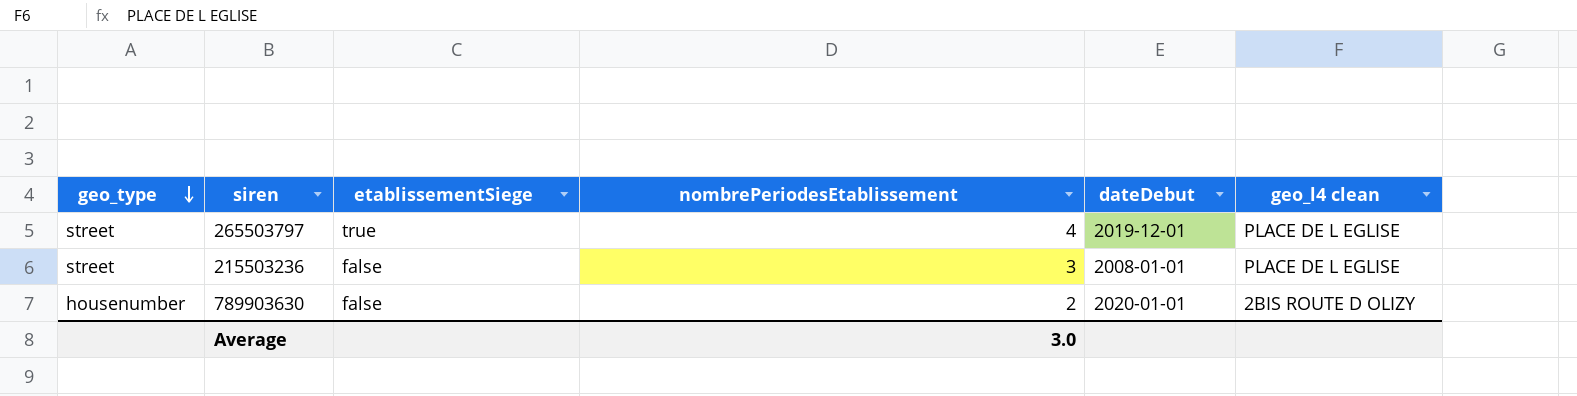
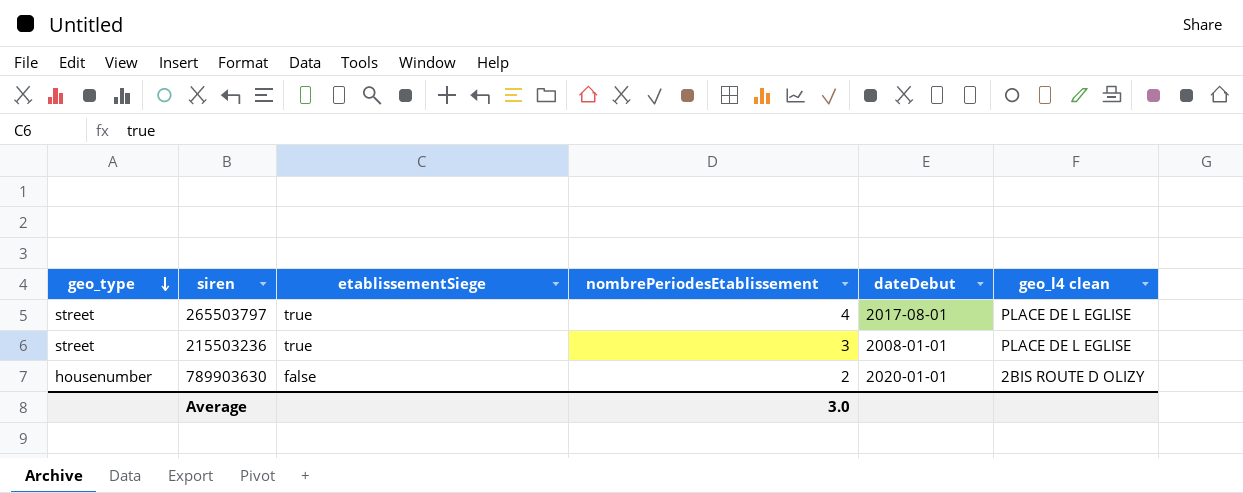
265503797 | dateDebut: 2019-12-01 -> 2017-08-01
215503236 | etablissementSiege: false -> true

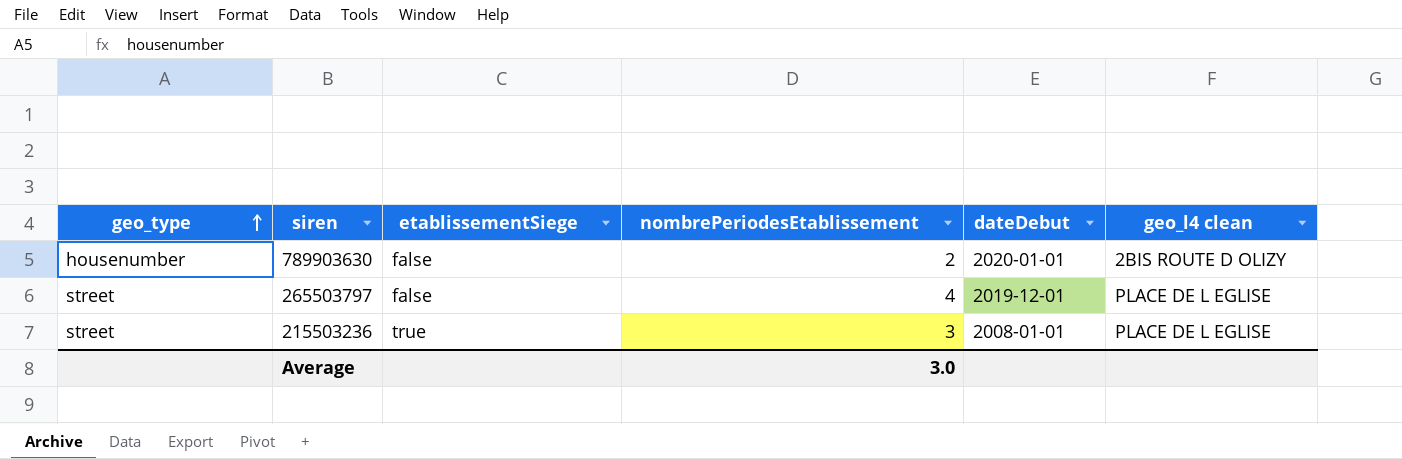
row order: geo_type descending -> geo_type ascending
265503797 | etablissementSiege: true -> false
265503797 | dateDebut: 2017-08-01 -> 2019-12-01

